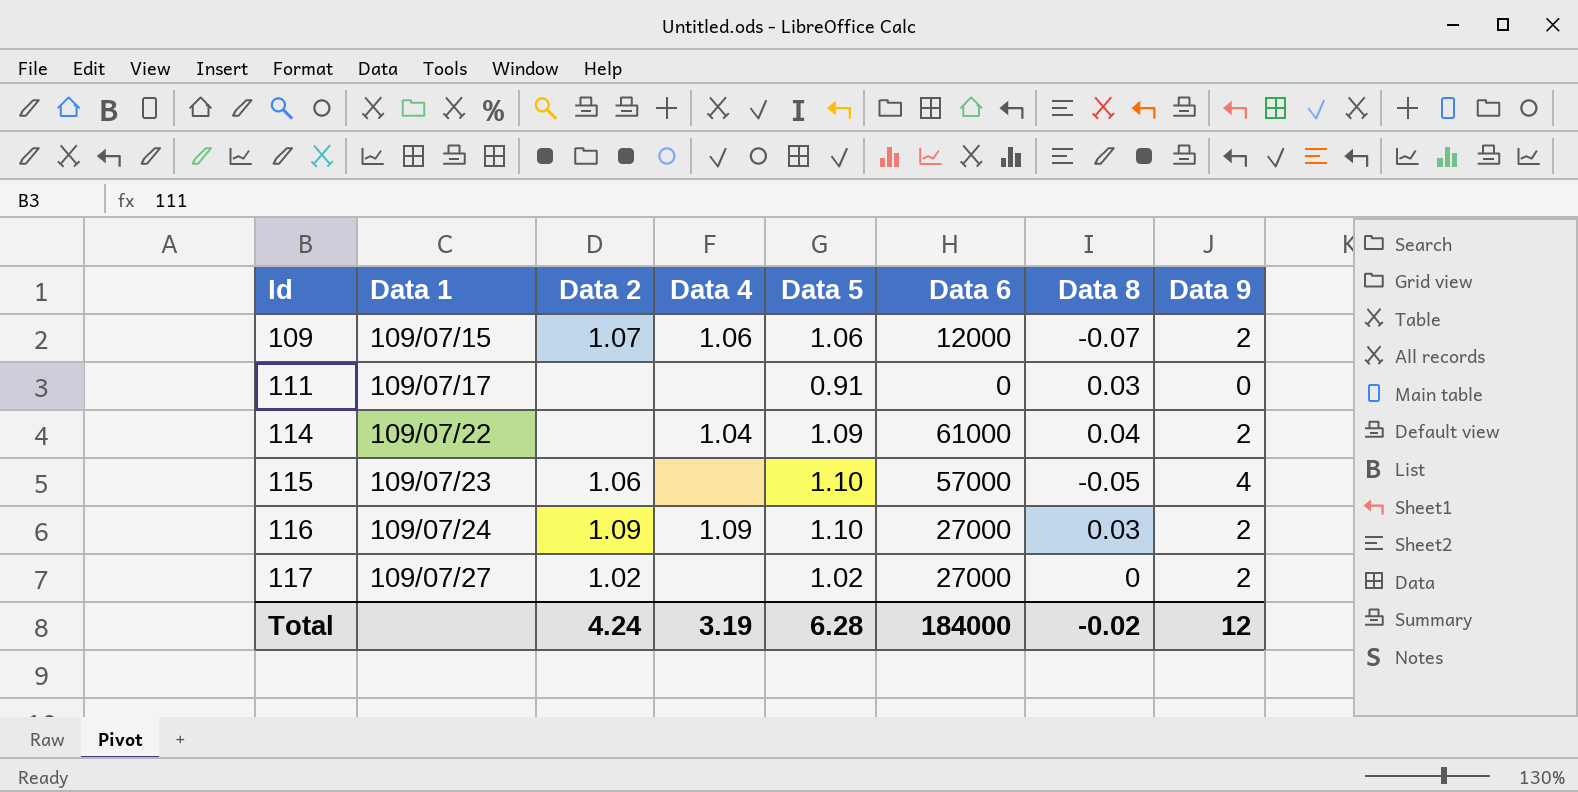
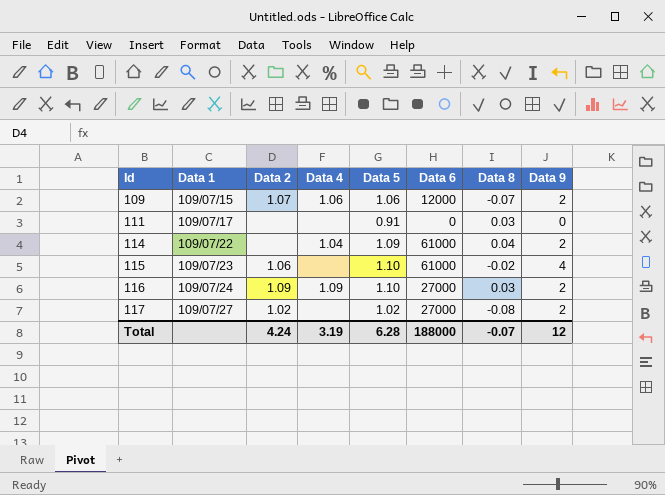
115 | Data 6: 57000 -> 61000
115 | Data 8: -0.05 -> -0.02
117 | Data 8: 0 -> -0.08
Total | Data 6: 184000 -> 188000
Total | Data 8: -0.02 -> -0.07

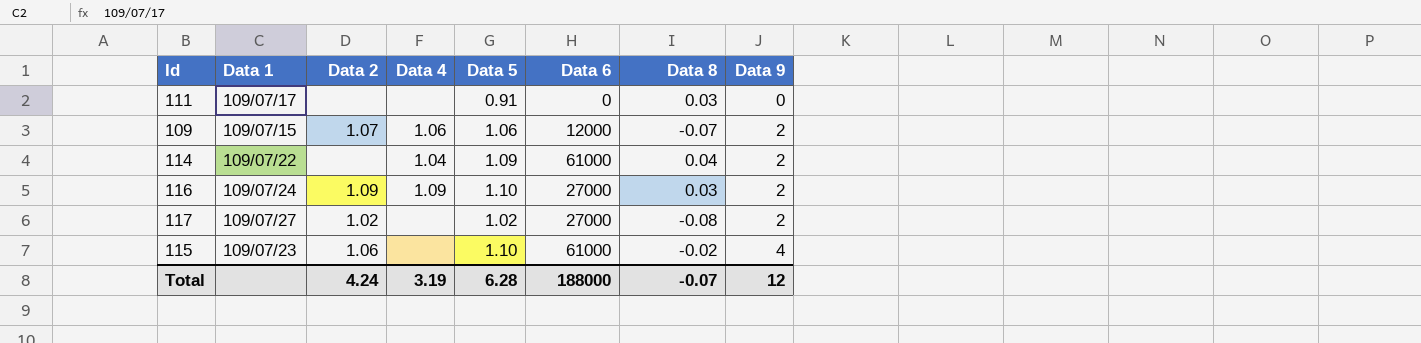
row order: Id ascending -> Data 9 ascending

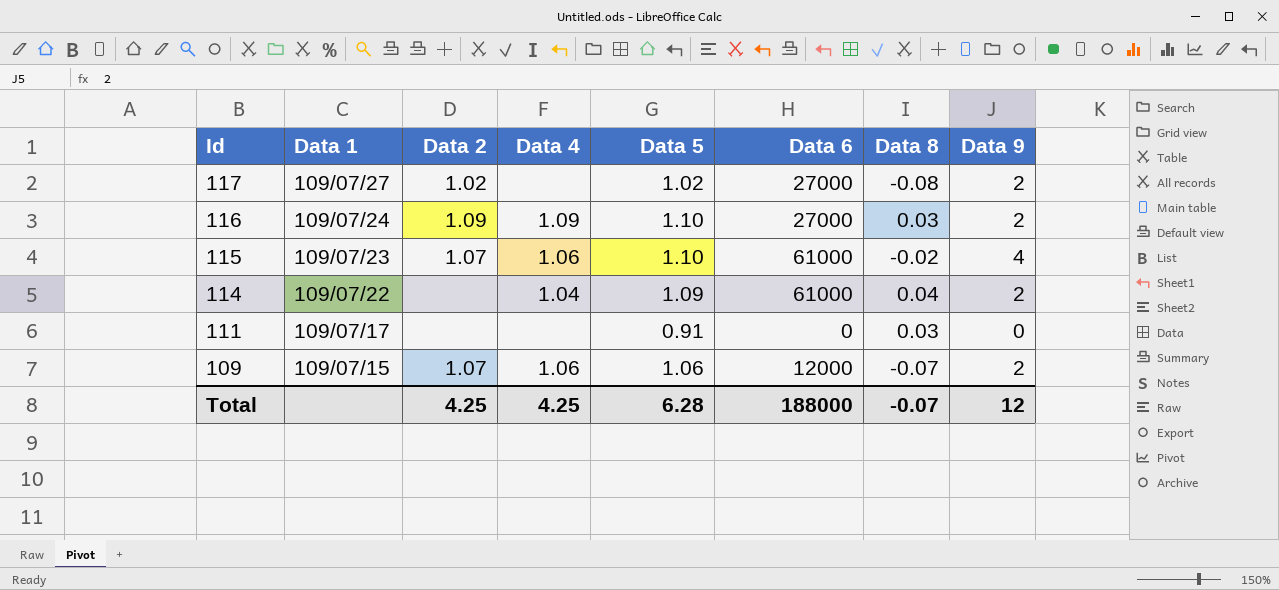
row order: Data 9 ascending -> Id descending
115 | Data 2: 1.06 -> 1.07
115 | Data 4: none -> 1.06
Total | Data 2: 4.24 -> 4.25
Total | Data 4: 3.19 -> 4.25

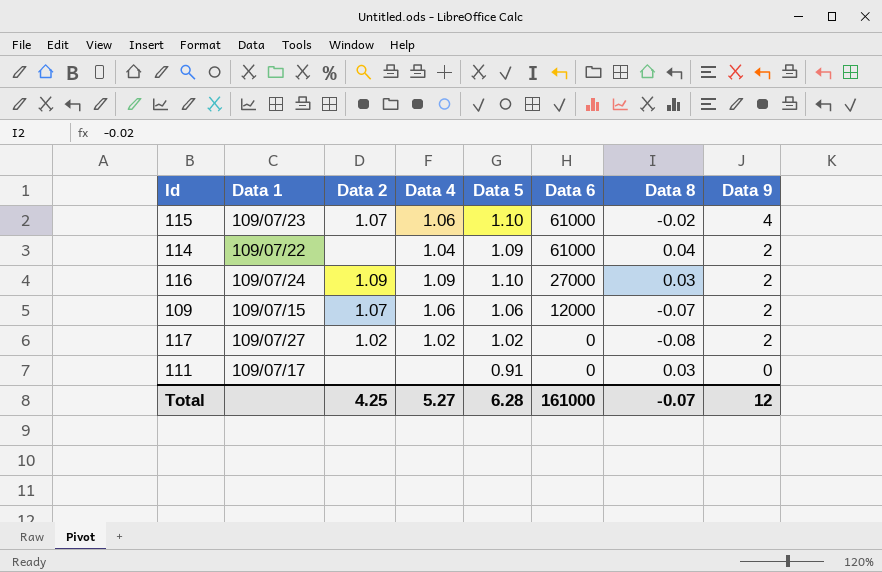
row order: Id descending -> Data 6 descending
117 | Data 4: none -> 1.02
117 | Data 6: 27000 -> 0
Total | Data 4: 4.25 -> 5.27
Total | Data 6: 188000 -> 161000

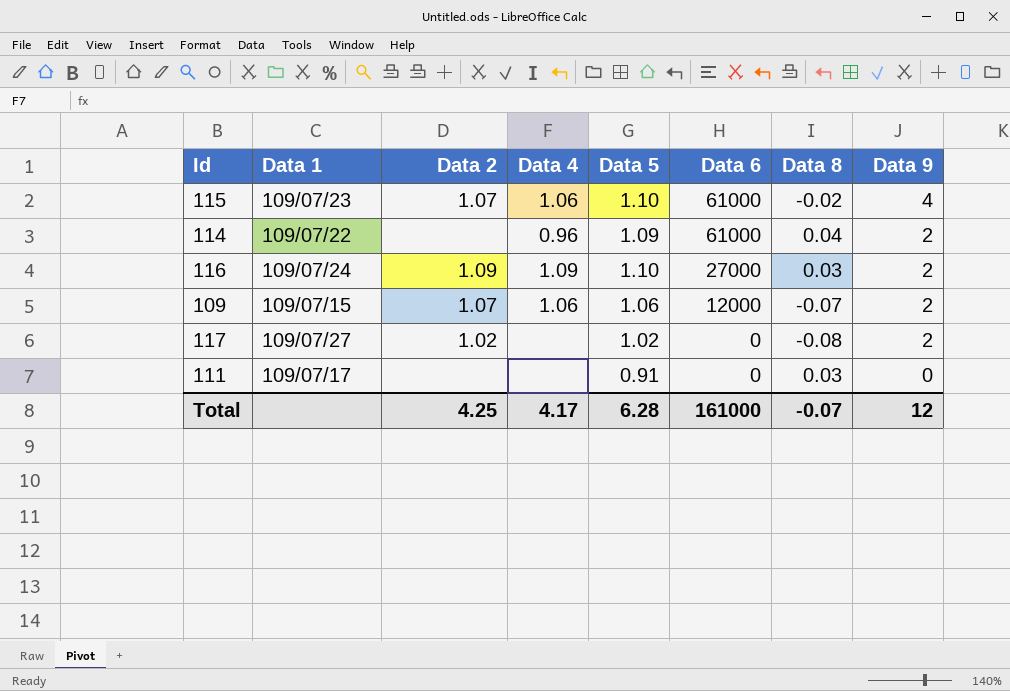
114 | Data 4: 1.04 -> 0.96
117 | Data 4: 1.02 -> none
Total | Data 4: 5.27 -> 4.17

